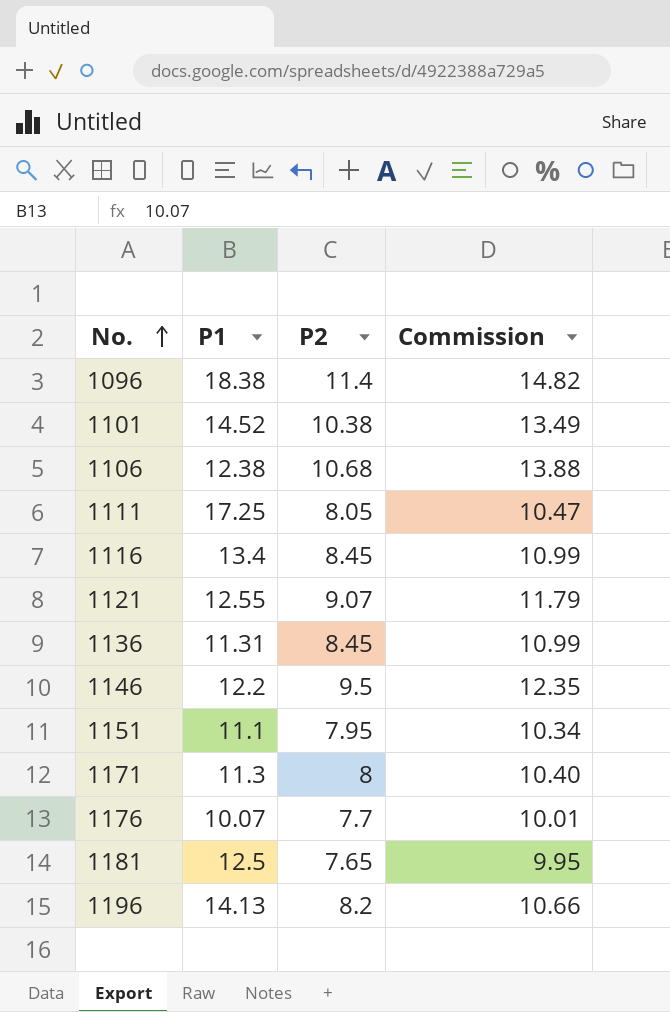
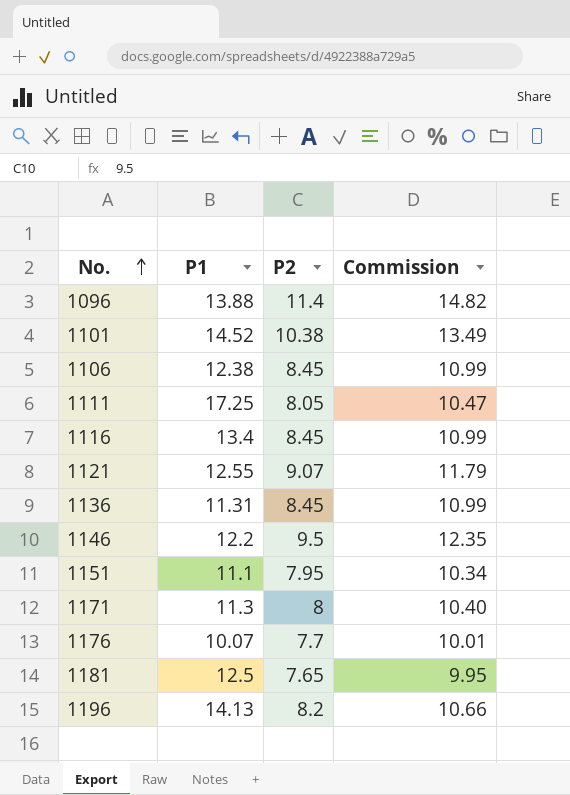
1096 | P1: 18.38 -> 13.88
1106 | P2: 10.68 -> 8.45
1106 | Commission: 13.88 -> 10.99

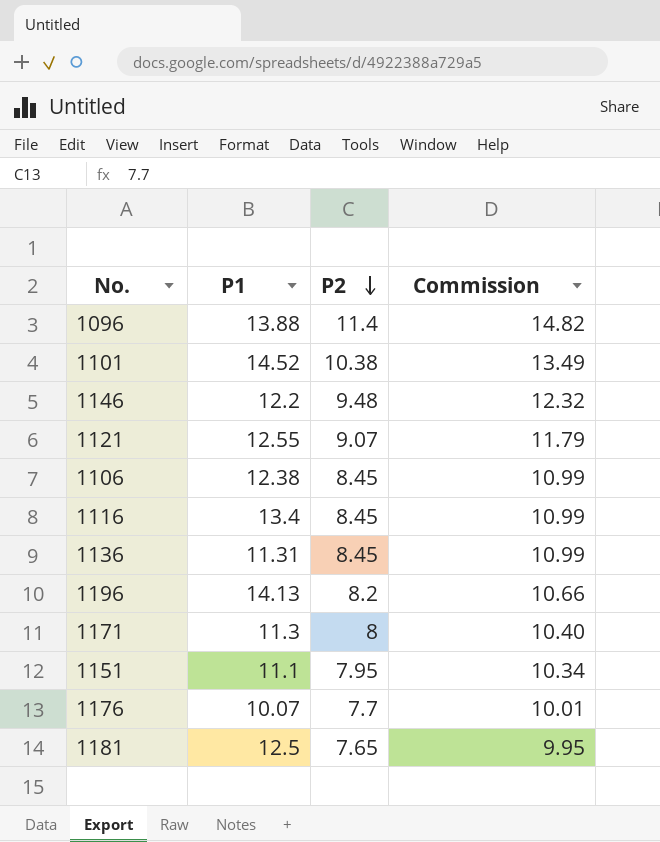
row order: No. ascending -> P2 descending
row 1111: 17.25 | 8.05 | 10.47 -> none
1146 | P2: 9.5 -> 9.48
1146 | Commission: 12.35 -> 12.32

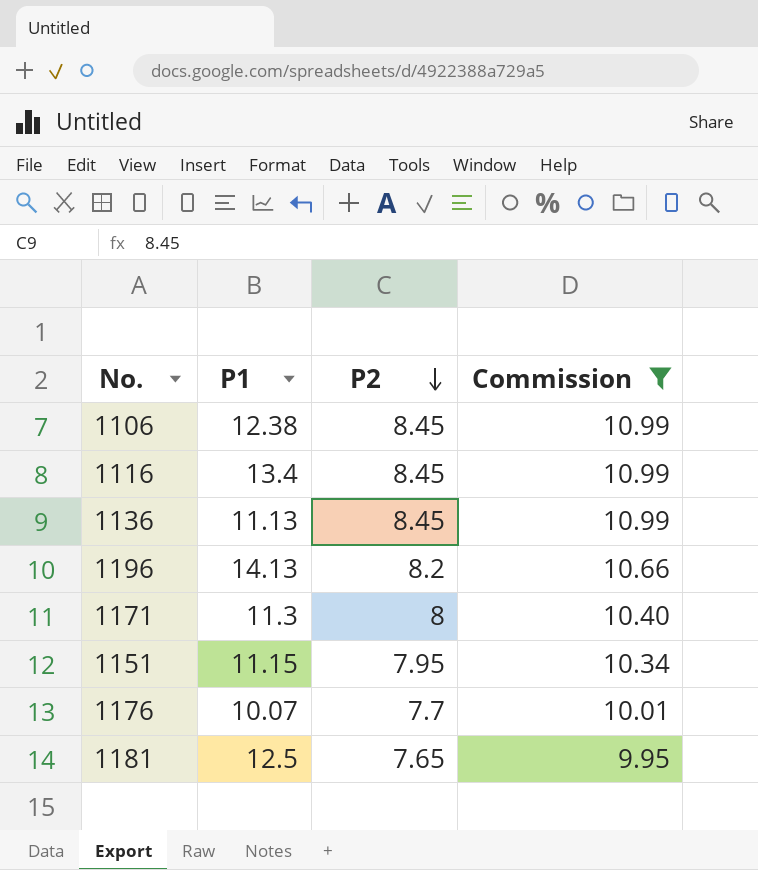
filter: none -> Commission <= 10.99
1136 | P1: 11.31 -> 11.13
1151 | P1: 11.1 -> 11.15

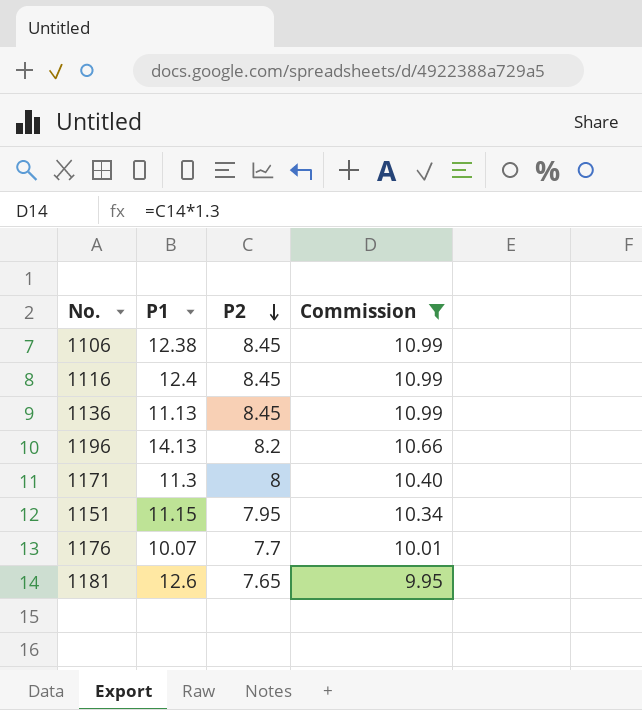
1116 | P1: 13.4 -> 12.4
1181 | P1: 12.5 -> 12.6

